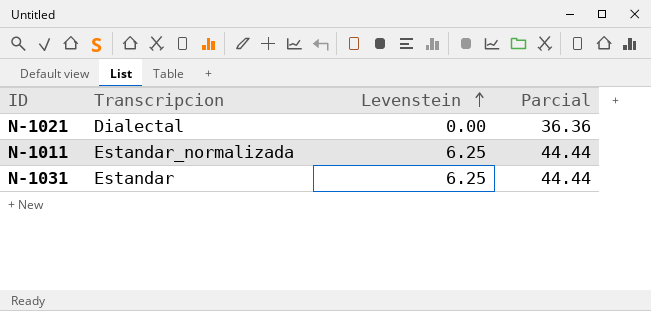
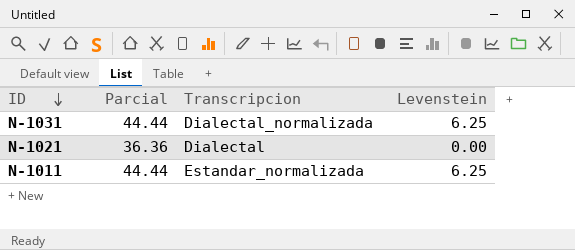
row order: Levenstein ascending -> ID descending
column Parcial | position: 4 -> 2
N-1031 | Transcripcion: Estandar -> Dialectal_normalizada

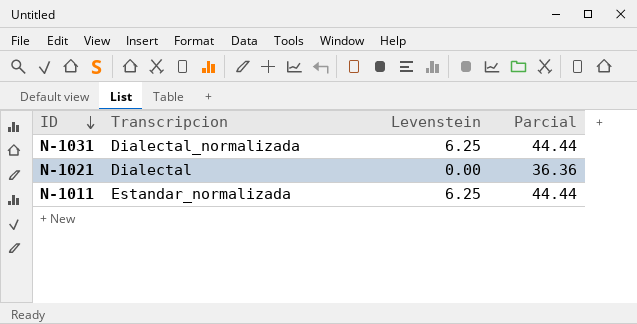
column Parcial | position: 2 -> 4

